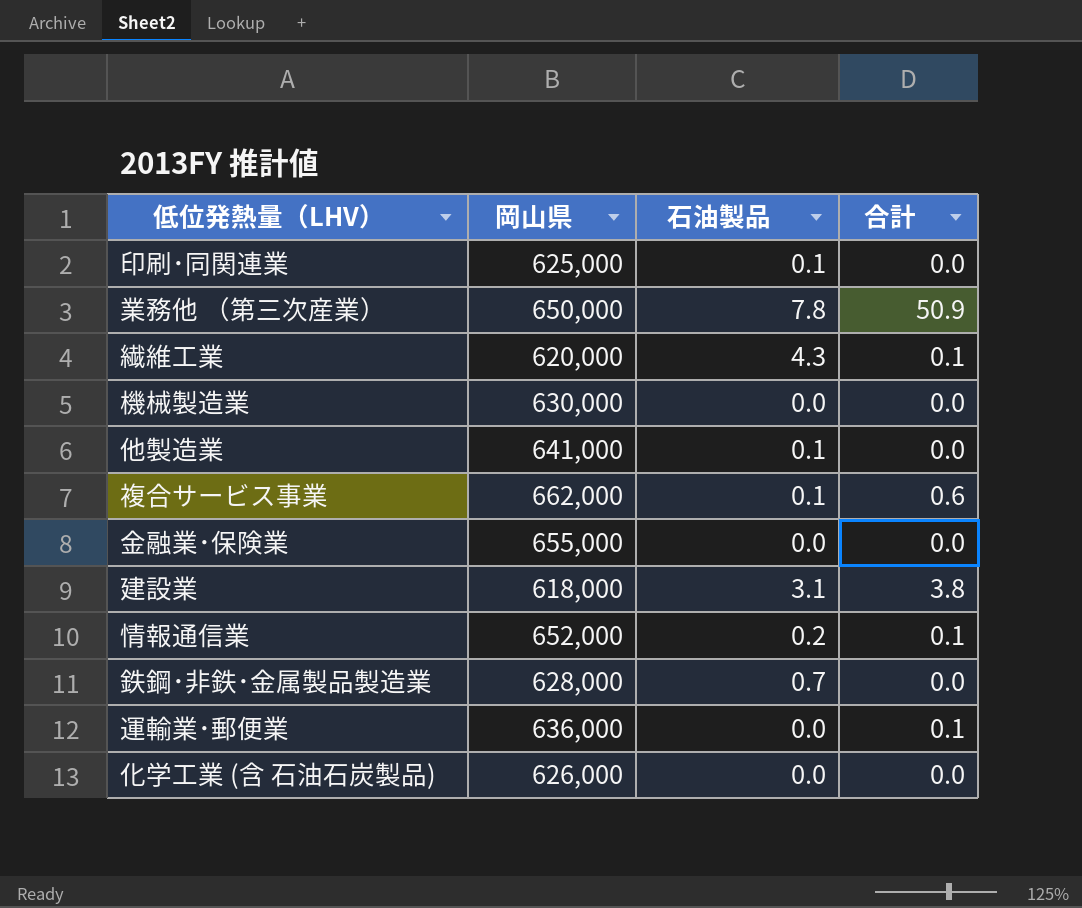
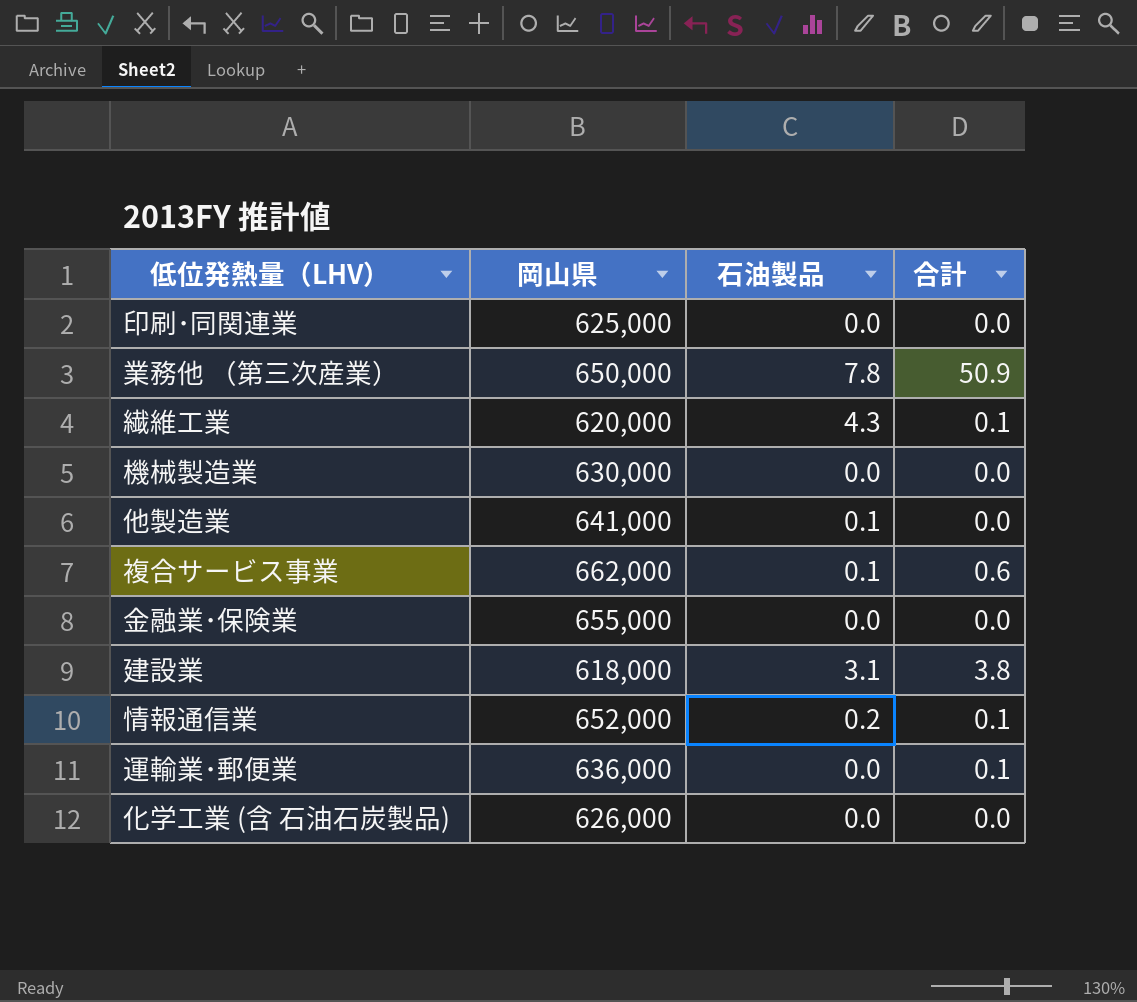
row 鉄鋼･非鉄･金属製品製造業: 628,000 | 0.7 | 0.0 -> none
印刷･同関連業 | 石油製品: 0.1 -> 0.0

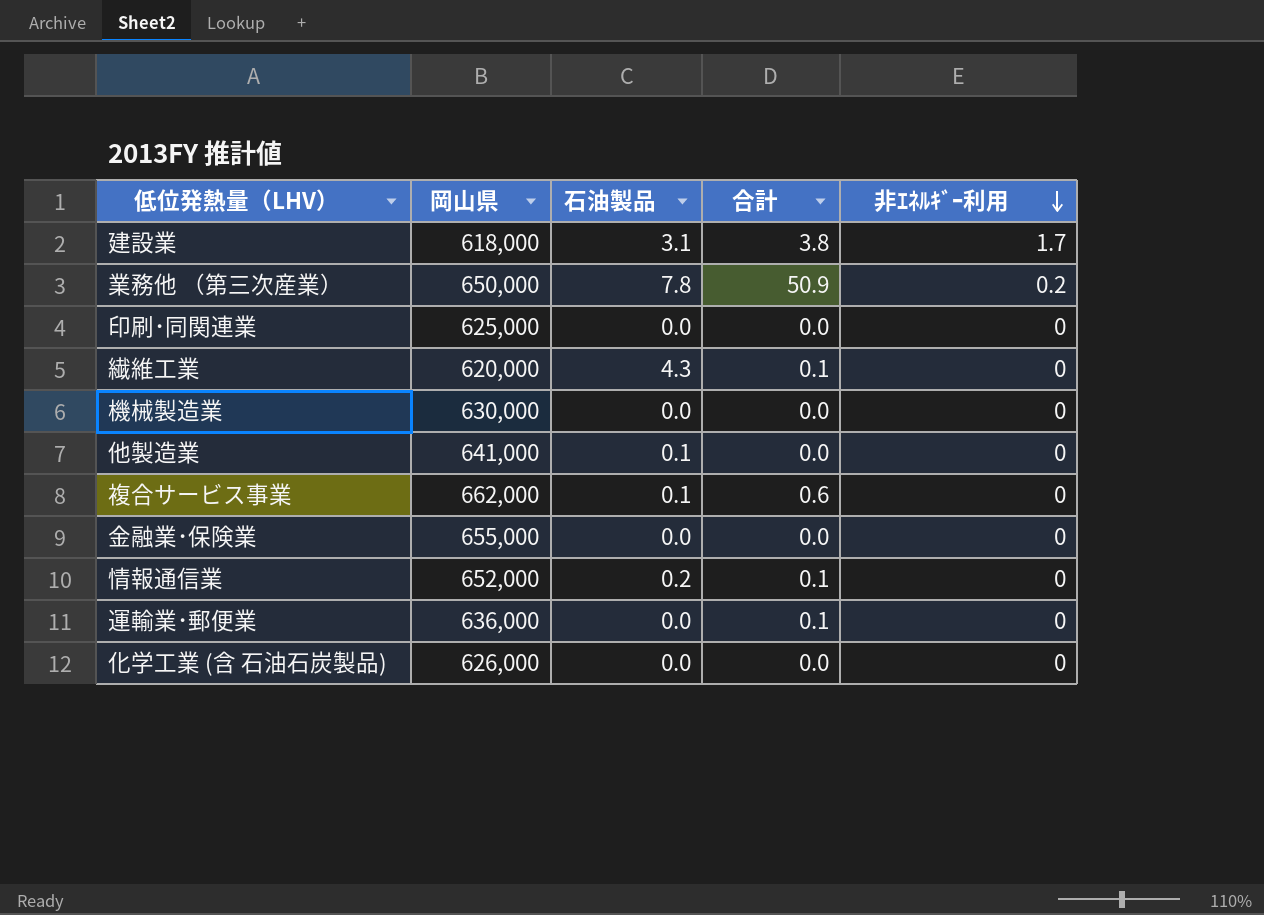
row order: none -> 非ｴﾈﾙｷﾞｰ利用 descending
column 非ｴﾈﾙｷﾞｰ利用 | position: none -> 5

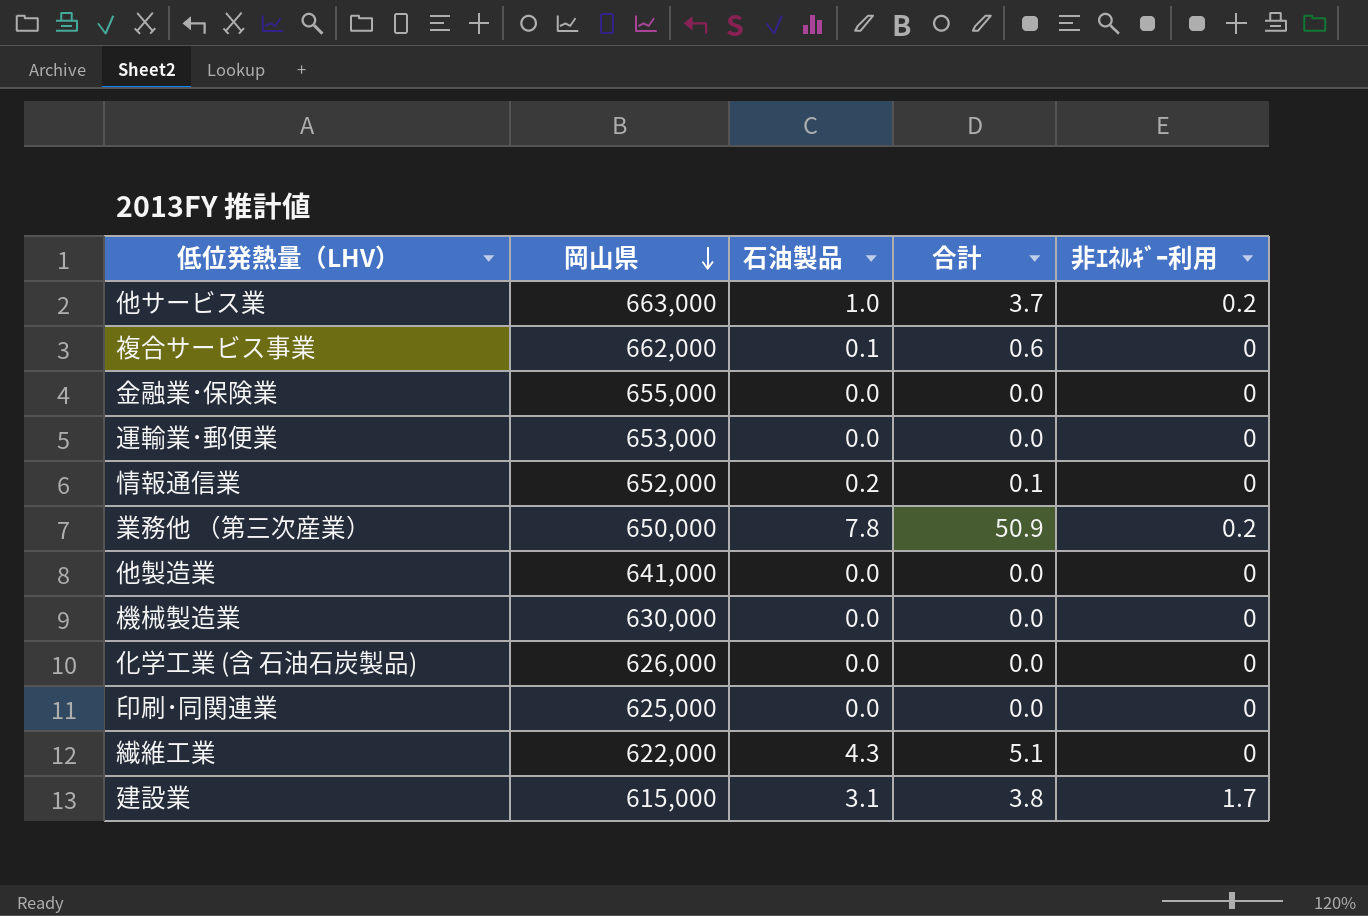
row order: 非ｴﾈﾙｷﾞｰ利用 descending -> 岡山県 descending
row 他サービス業: none -> 663,000 | 1.0 | 3.7 | 0.2
運輸業･郵便業 | 岡山県: 636,000 -> 653,000
運輸業･郵便業 | 合計: 0.1 -> 0.0
他製造業 | 石油製品: 0.1 -> 0.0
繊維工業 | 岡山県: 620,000 -> 622,000
繊維工業 | 合計: 0.1 -> 5.1
建設業 | 岡山県: 618,000 -> 615,000

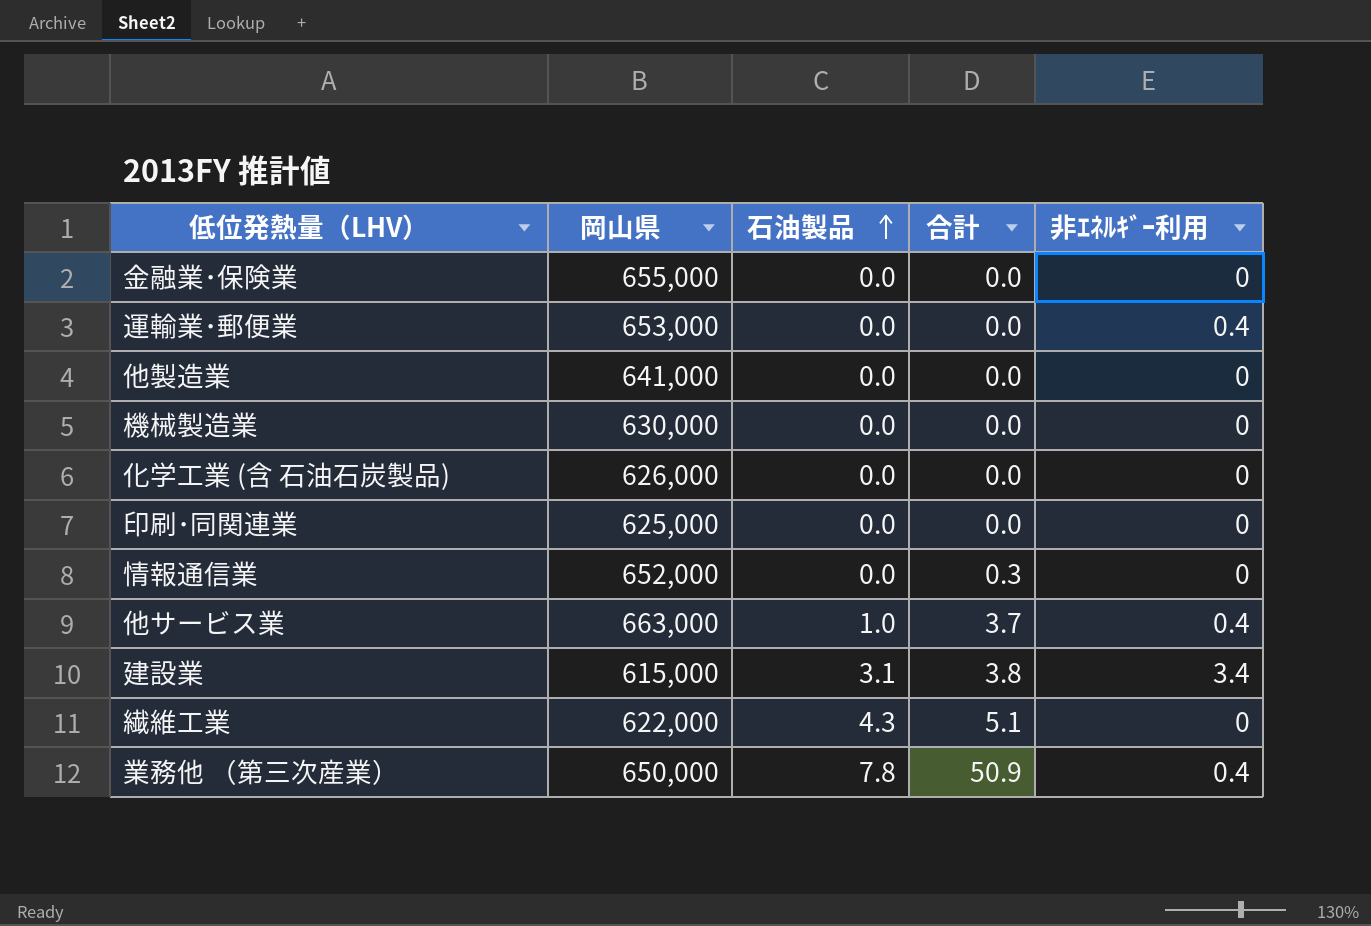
row order: 岡山県 descending -> 石油製品 ascending
row 複合サービス事業: 662,000 | 0.1 | 0.6 | 0 -> none
運輸業･郵便業 | 非ｴﾈﾙｷﾞｰ利用: 0 -> 0.4
情報通信業 | 石油製品: 0.2 -> 0.0
情報通信業 | 合計: 0.1 -> 0.3
他サービス業 | 非ｴﾈﾙｷﾞｰ利用: 0.2 -> 0.4
建設業 | 非ｴﾈﾙｷﾞｰ利用: 1.7 -> 3.4
業務他 （第三次産業） | 非ｴﾈﾙｷﾞｰ利用: 0.2 -> 0.4

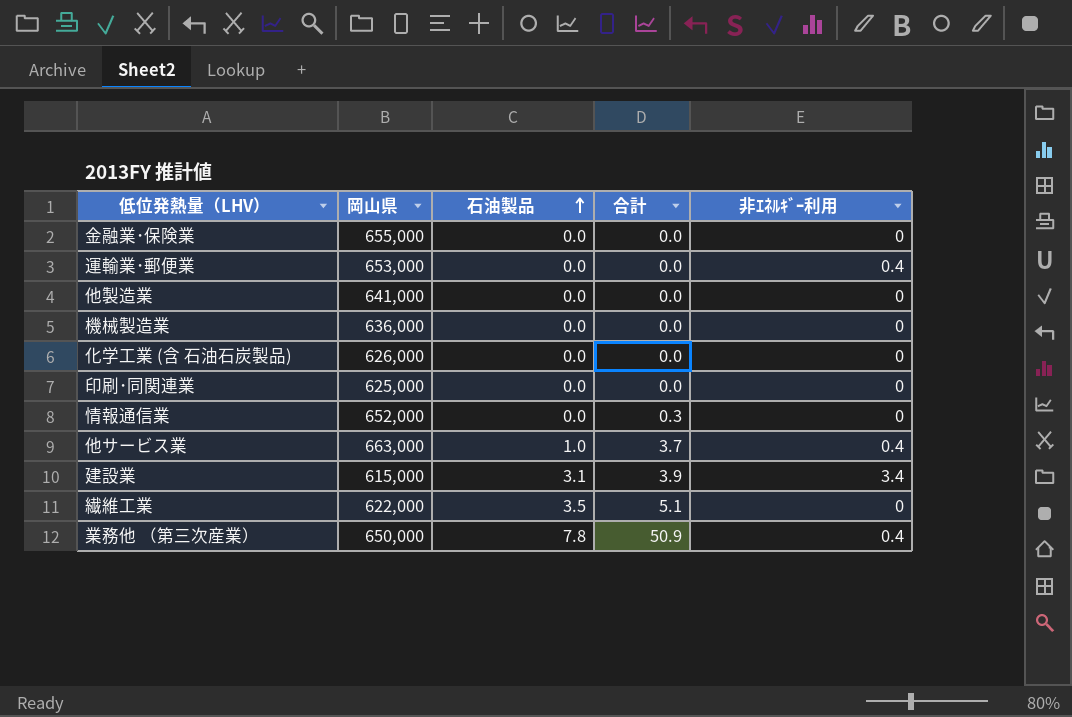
機械製造業 | 岡山県: 630,000 -> 636,000
建設業 | 合計: 3.8 -> 3.9
繊維工業 | 石油製品: 4.3 -> 3.5

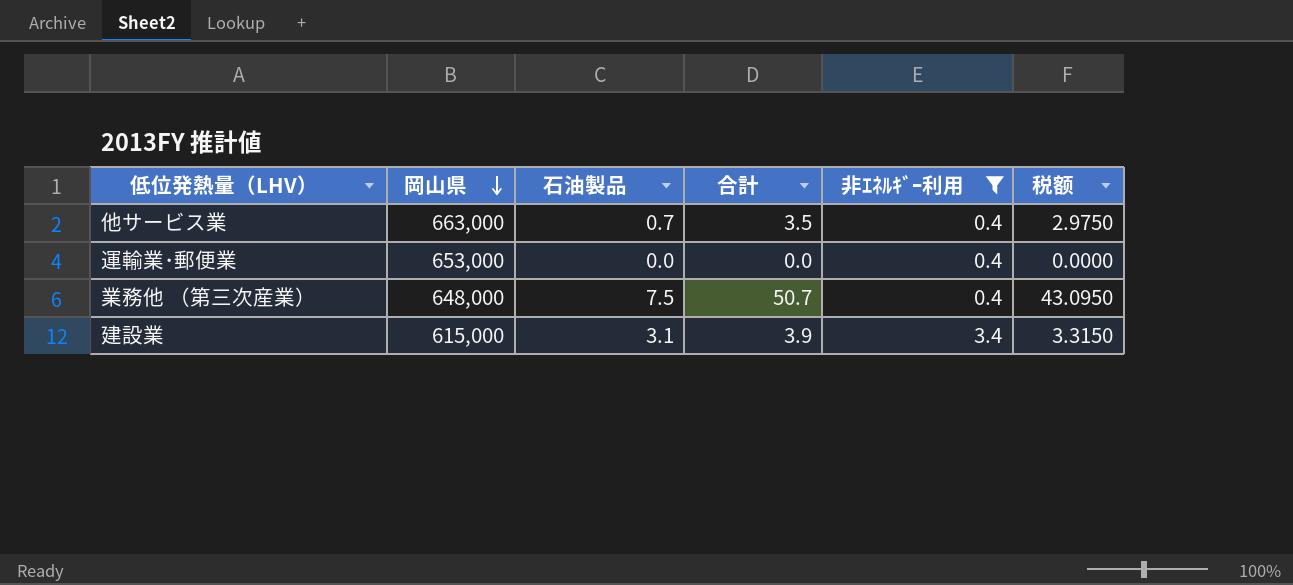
filter: none -> 非ｴﾈﾙｷﾞｰ利用 != 0
row order: 石油製品 ascending -> 岡山県 descending
column 税额 | formula: none -> [合計] * 0.85
他サービス業 | 石油製品: 1.0 -> 0.7
他サービス業 | 合計: 3.7 -> 3.5
業務他 （第三次産業） | 岡山県: 650,000 -> 648,000
業務他 （第三次産業） | 石油製品: 7.8 -> 7.5
業務他 （第三次産業） | 合計: 50.9 -> 50.7

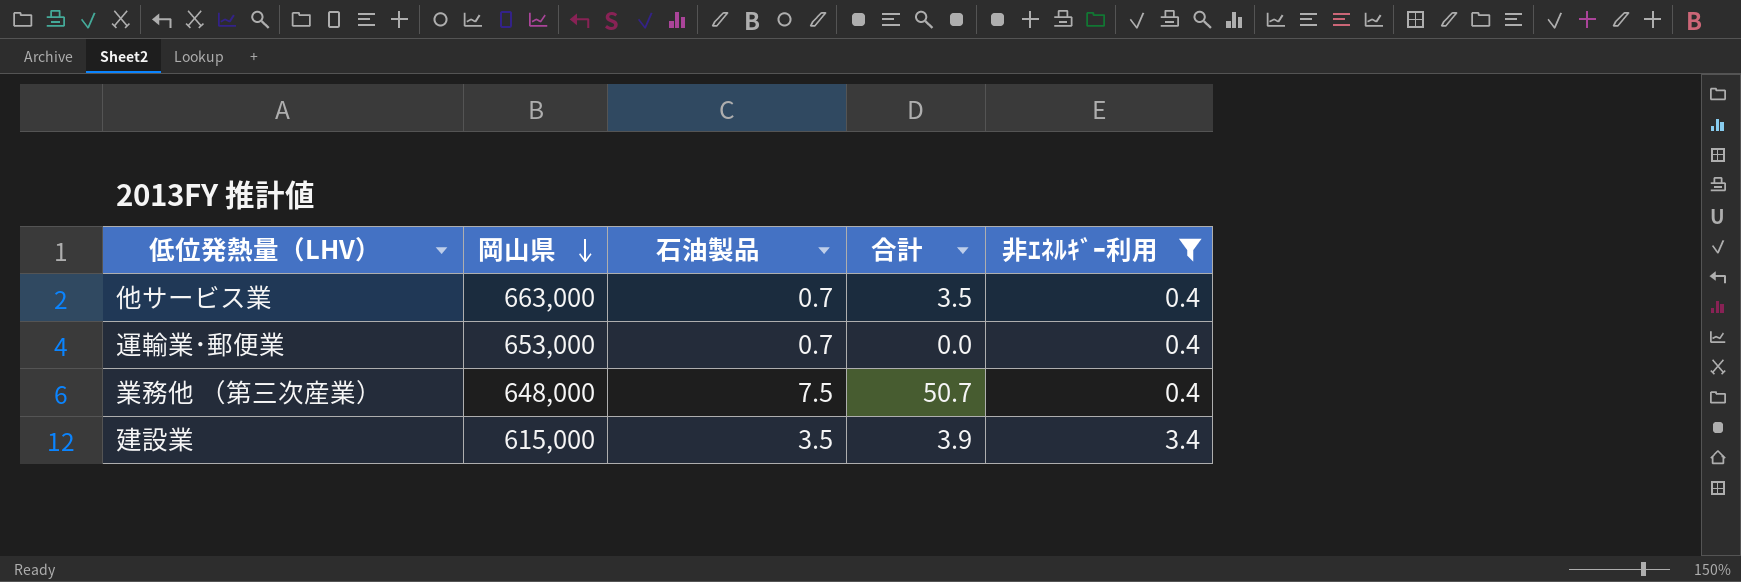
column 税额 | formula: [合計] * 0.85 -> none
運輸業･郵便業 | 石油製品: 0.0 -> 0.7
建設業 | 石油製品: 3.1 -> 3.5

